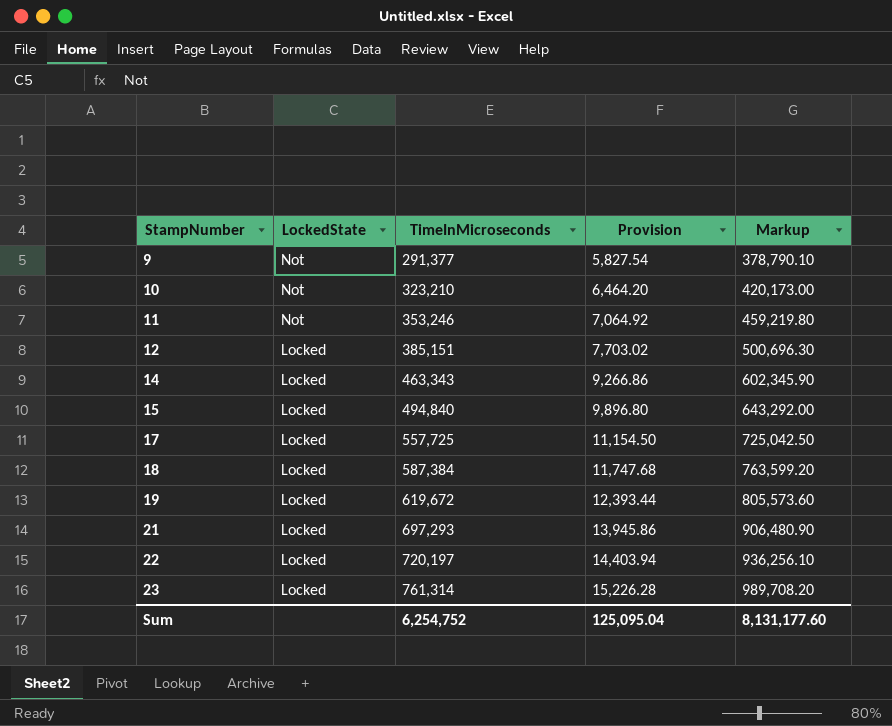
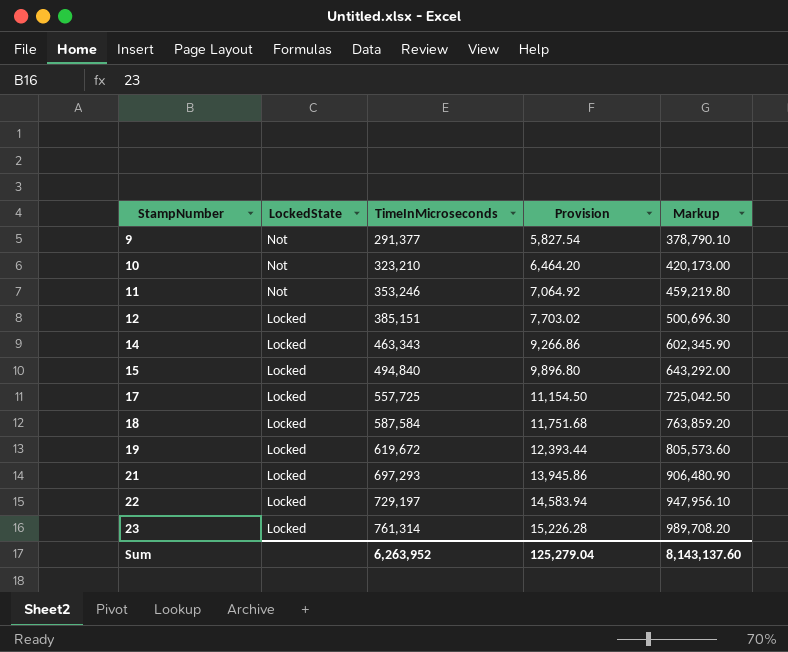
18 | TimeInMicroseconds: 587,384 -> 587,584
18 | Provision: 11,747.68 -> 11,751.68
18 | Markup: 763,599.20 -> 763,859.20
22 | TimeInMicroseconds: 720,197 -> 729,197
22 | Provision: 14,403.94 -> 14,583.94
22 | Markup: 936,256.10 -> 947,956.10
Sum | TimeInMicroseconds: 6,254,752 -> 6,263,952
Sum | Provision: 125,095.04 -> 125,279.04
Sum | Markup: 8,131,177.60 -> 8,143,137.60

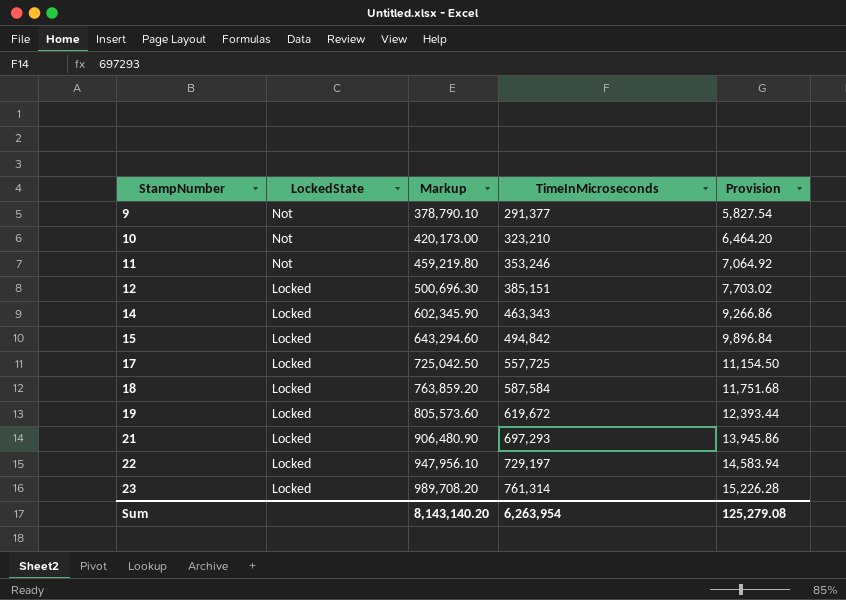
column Markup | position: 5 -> 3
15 | Markup: 643,292.00 -> 643,294.60
15 | TimeInMicroseconds: 494,840 -> 494,842
15 | Provision: 9,896.80 -> 9,896.84
Sum | Markup: 8,143,137.60 -> 8,143,140.20
Sum | TimeInMicroseconds: 6,263,952 -> 6,263,954
Sum | Provision: 125,279.04 -> 125,279.08

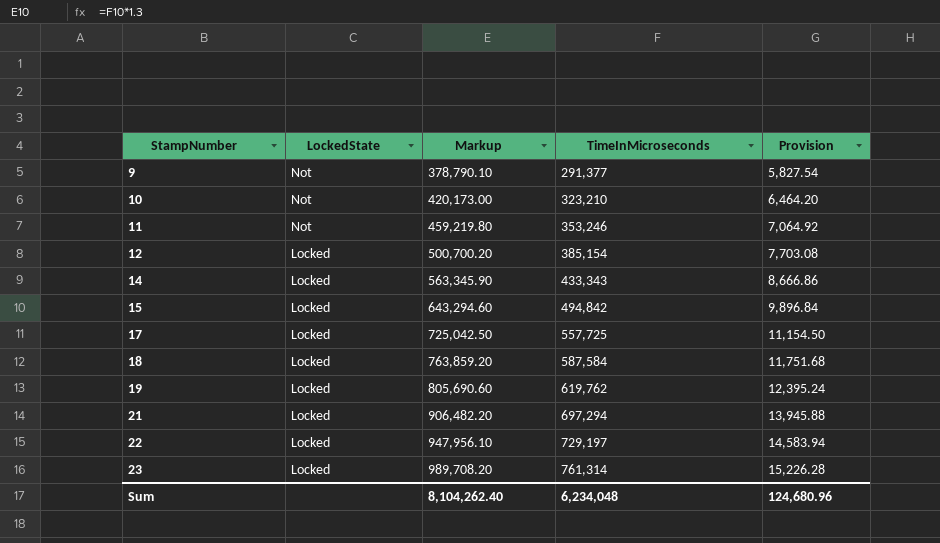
12 | Markup: 500,696.30 -> 500,700.20
12 | TimeInMicroseconds: 385,151 -> 385,154
12 | Provision: 7,703.02 -> 7,703.08
14 | Markup: 602,345.90 -> 563,345.90
14 | TimeInMicroseconds: 463,343 -> 433,343
14 | Provision: 9,266.86 -> 8,666.86
19 | Markup: 805,573.60 -> 805,690.60
19 | TimeInMicroseconds: 619,672 -> 619,762
19 | Provision: 12,393.44 -> 12,395.24
21 | Markup: 906,480.90 -> 906,482.20
21 | TimeInMicroseconds: 697,293 -> 697,294
21 | Provision: 13,945.86 -> 13,945.88
Sum | Markup: 8,143,140.20 -> 8,104,262.40
Sum | TimeInMicroseconds: 6,263,954 -> 6,234,048
Sum | Provision: 125,279.08 -> 124,680.96

